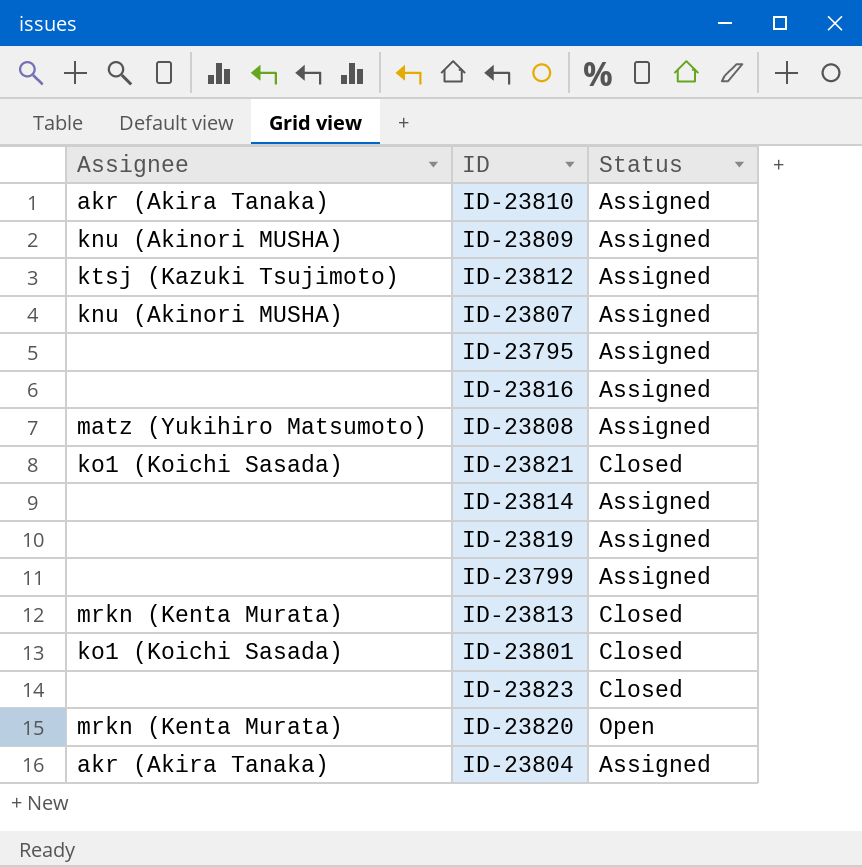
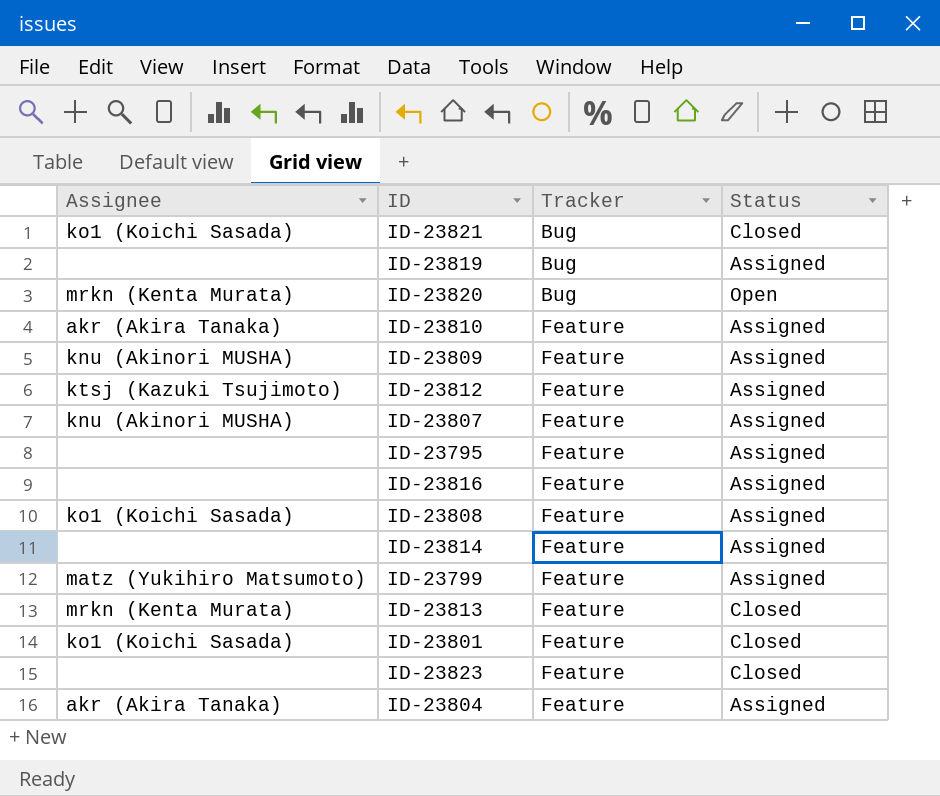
row order: none -> Tracker ascending
column Tracker | position: none -> 3
ID-23808 | Assignee: matz (Yukihiro Matsumoto) -> ko1 (Koichi Sasada)
ID-23799 | Assignee: none -> matz (Yukihiro Matsumoto)

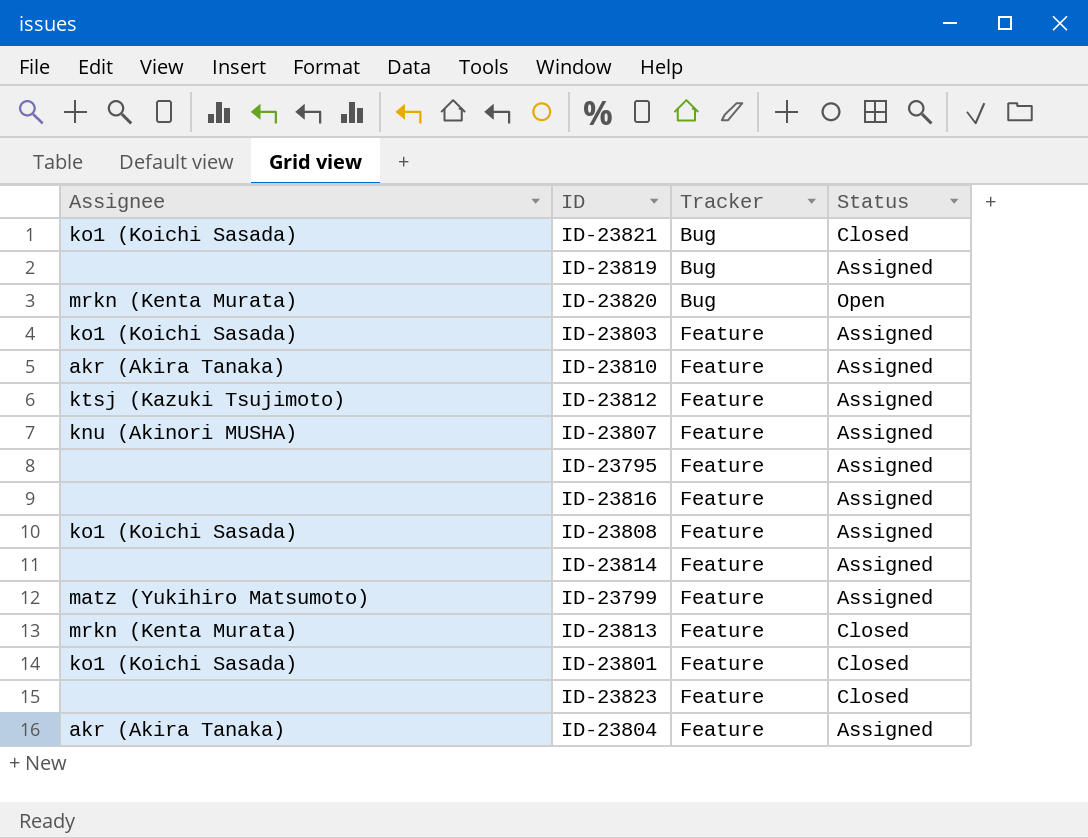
row ID-23809: knu (Akinori MUSHA) | Feature | Assigned -> none
row ID-23803: none -> ko1 (Koichi Sasada) | Feature | Assigned

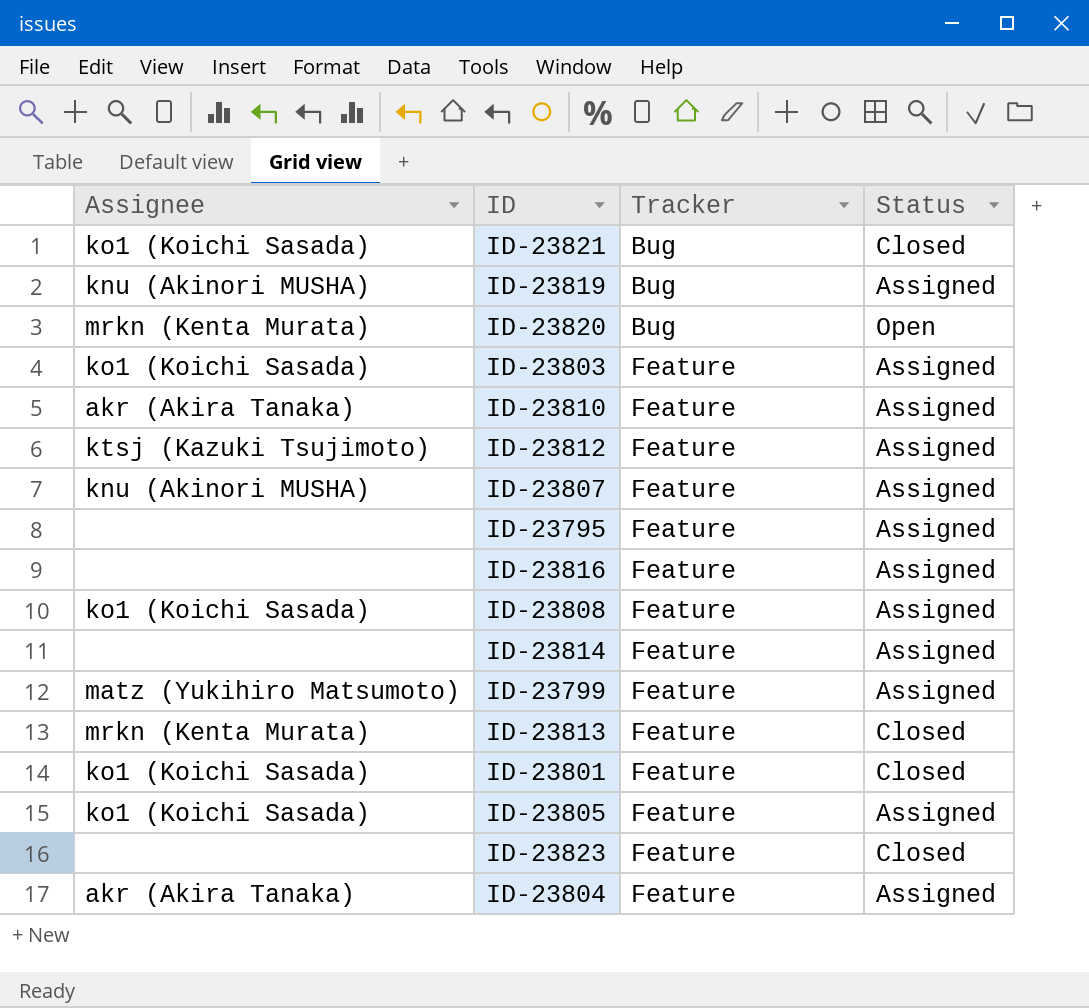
ID-23819 | Assignee: none -> knu (Akinori MUSHA)
row ID-23805: none -> ko1 (Koichi Sasada) | Feature | Assigned

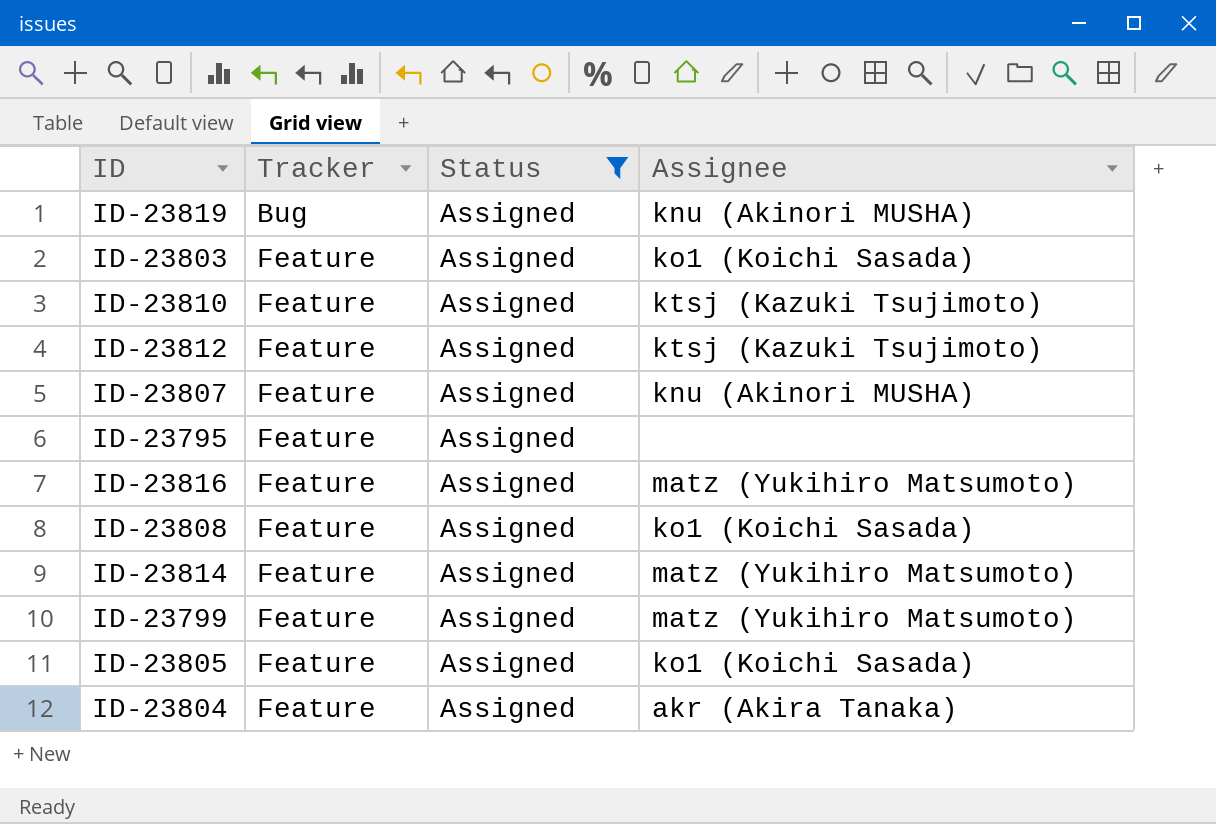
filter: none -> Status = Assigned
column Assignee | position: 1 -> 4
ID-23810 | Assignee: akr (Akira Tanaka) -> ktsj (Kazuki Tsujimoto)
ID-23816 | Assignee: none -> matz (Yukihiro Matsumoto)
ID-23814 | Assignee: none -> matz (Yukihiro Matsumoto)

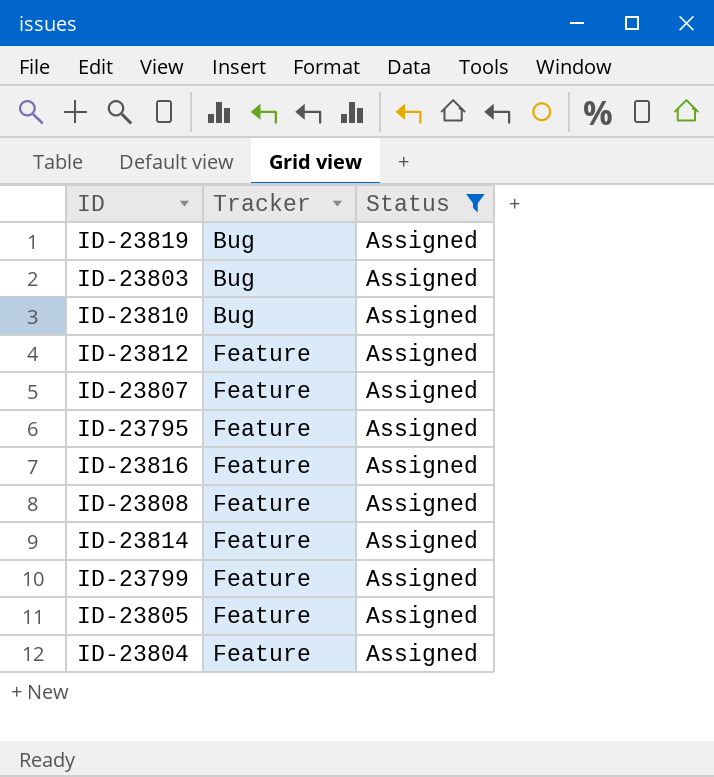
column Assignee | position: 4 -> none
ID-23803 | Tracker: Feature -> Bug
ID-23810 | Tracker: Feature -> Bug

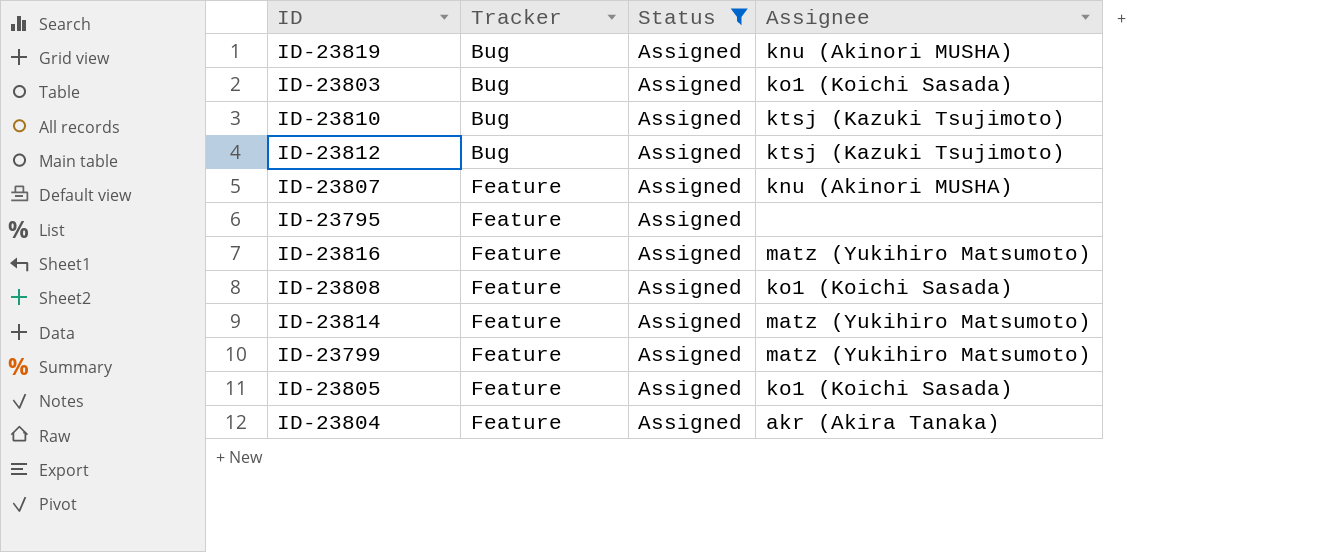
column Assignee | position: none -> 4
ID-23812 | Tracker: Feature -> Bug

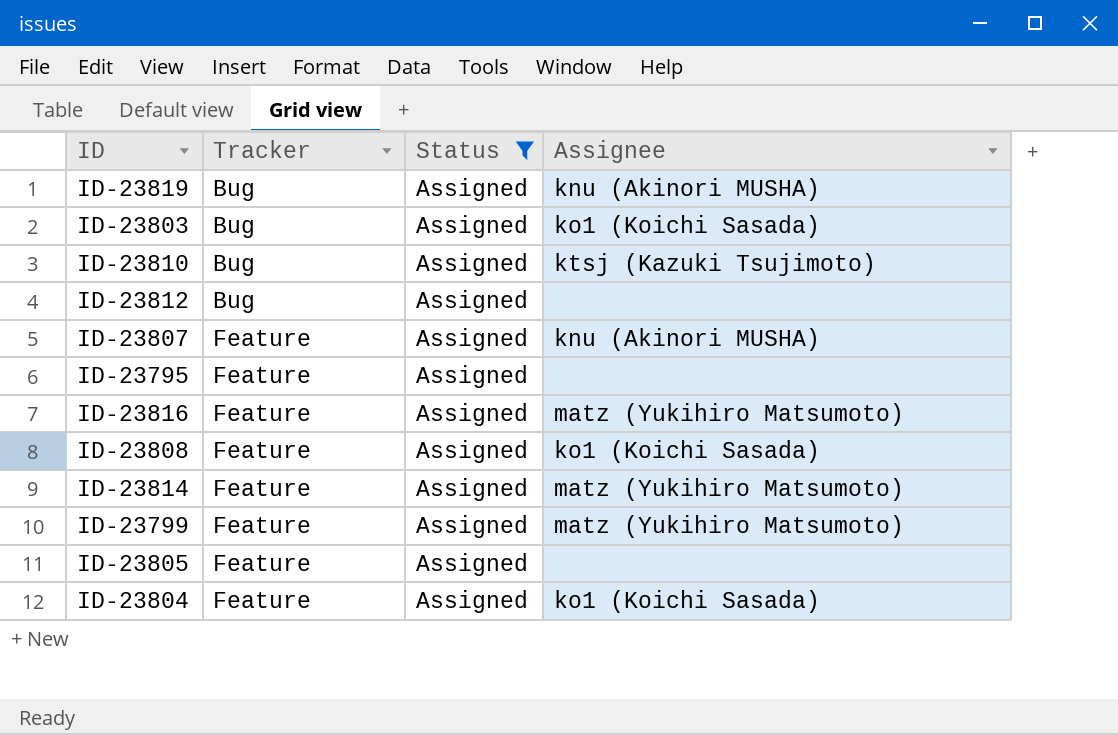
ID-23812 | Assignee: ktsj (Kazuki Tsujimoto) -> none
ID-23805 | Assignee: ko1 (Koichi Sasada) -> none
ID-23804 | Assignee: akr (Akira Tanaka) -> ko1 (Koichi Sasada)

